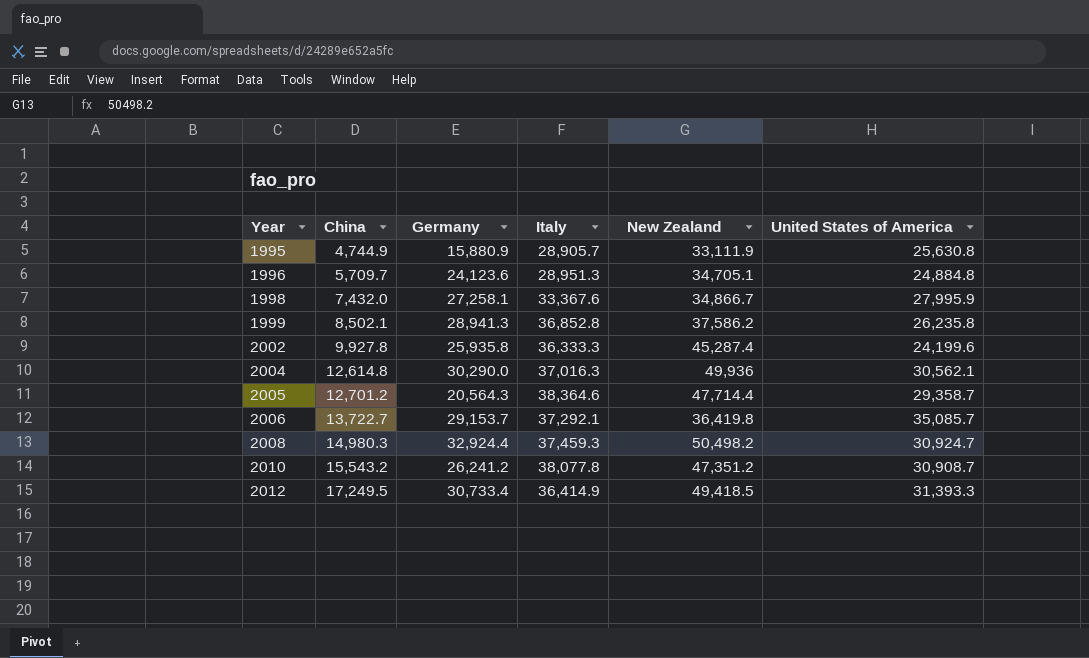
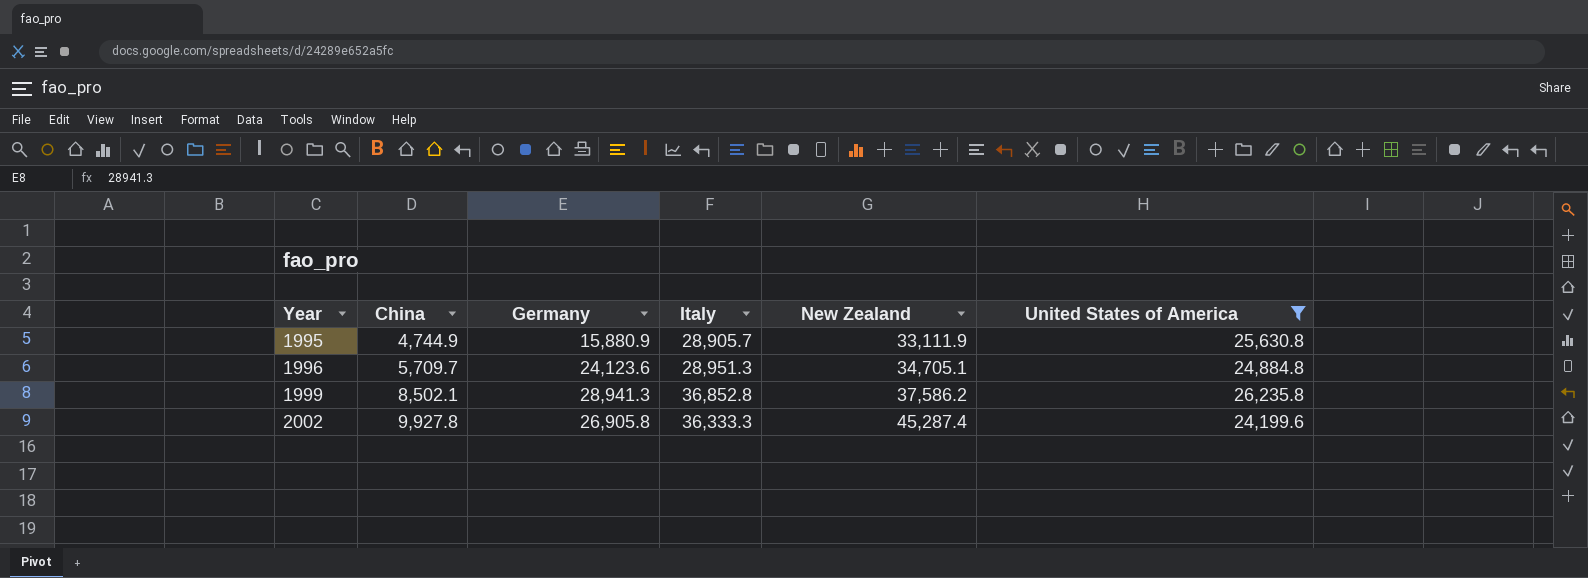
filter: none -> United States of America <= 26,235.8
2002 | Germany: 25,935.8 -> 26,905.8

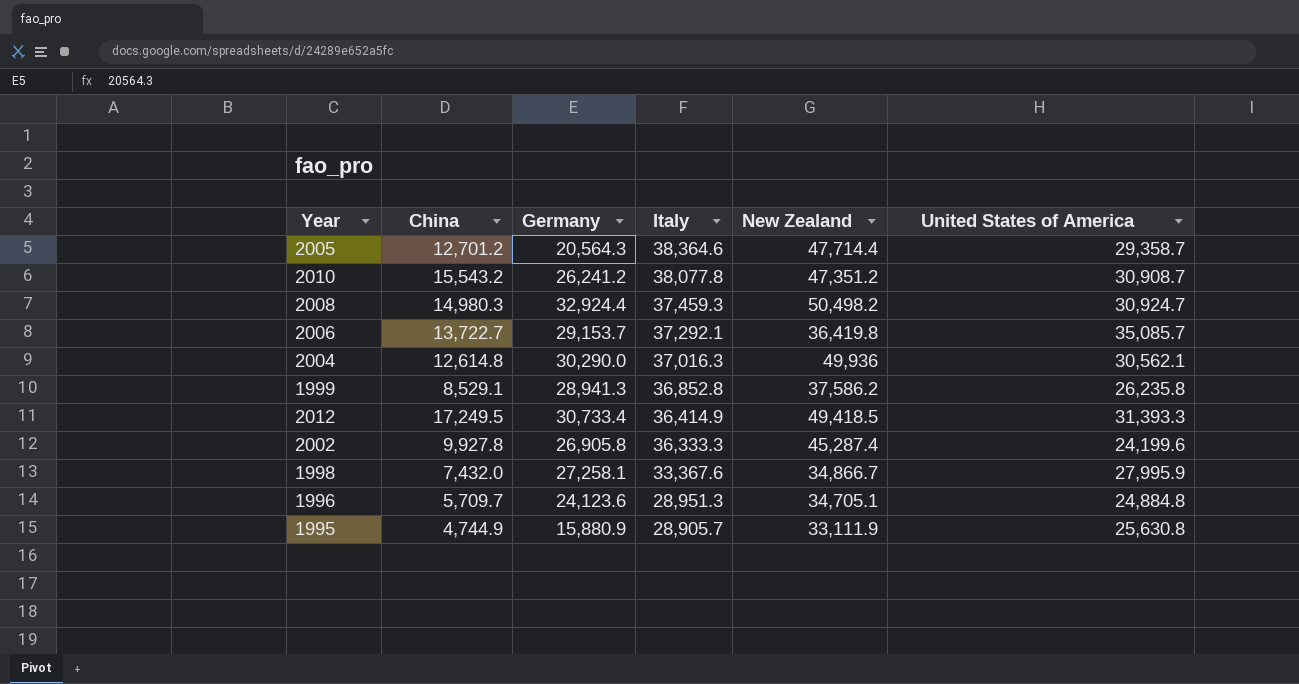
filter: United States of America <= 26,235.8 -> none
row order: Year ascending -> Italy descending
1999 | China: 8,502.1 -> 8,529.1

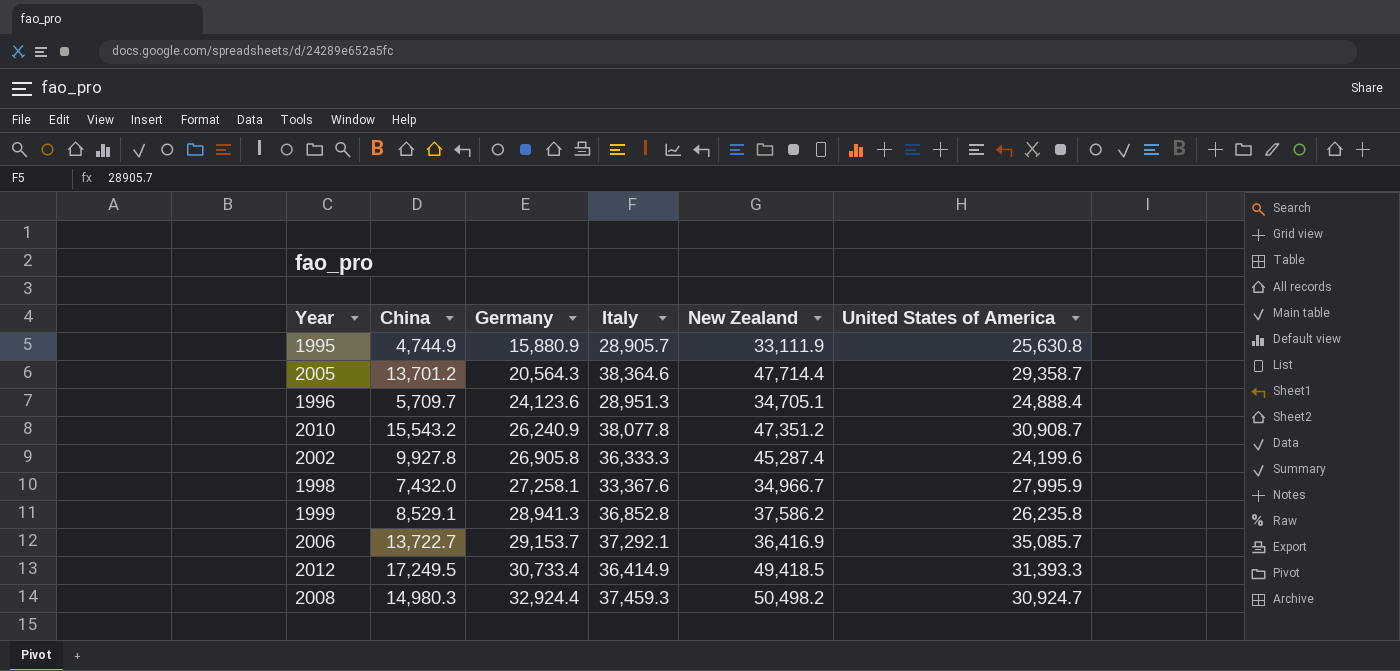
row order: Italy descending -> Germany ascending
row 2004: 12,614.8 | 30,290.0 | 37,016.3 | 49,936 | 30,562.1 -> none
2005 | China: 12,701.2 -> 13,701.2
1996 | United States of America: 24,884.8 -> 24,888.4
2010 | Germany: 26,241.2 -> 26,240.9
1998 | New Zealand: 34,866.7 -> 34,966.7
2006 | New Zealand: 36,419.8 -> 36,416.9

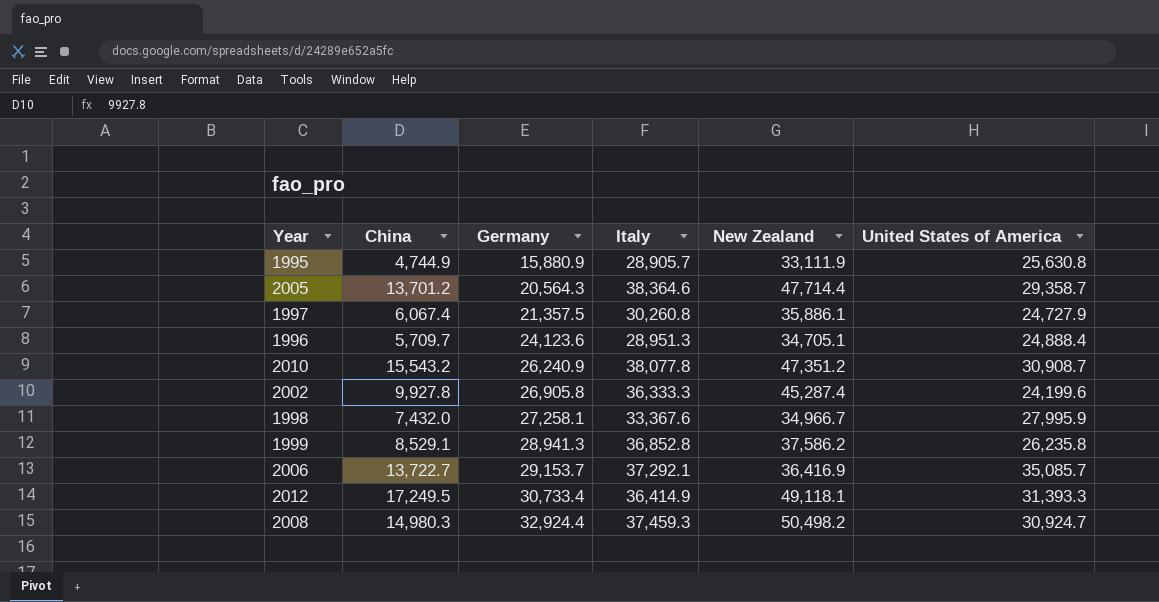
row 1997: none -> 6,067.4 | 21,357.5 | 30,260.8 | 35,886.1 | 24,727.9
2012 | New Zealand: 49,418.5 -> 49,118.1

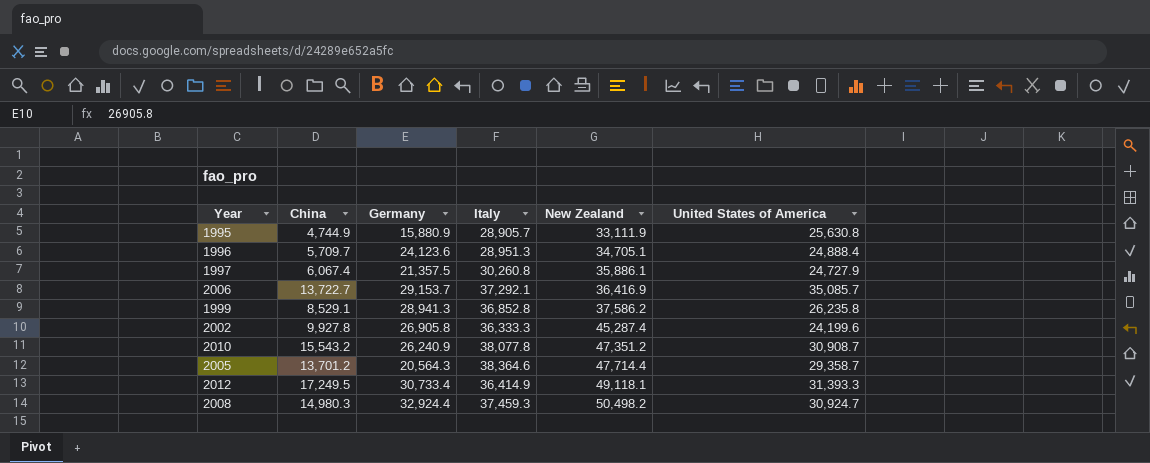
row order: Germany ascending -> New Zealand ascending
row 1998: 7,432.0 | 27,258.1 | 33,367.6 | 34,966.7 | 27,995.9 -> none

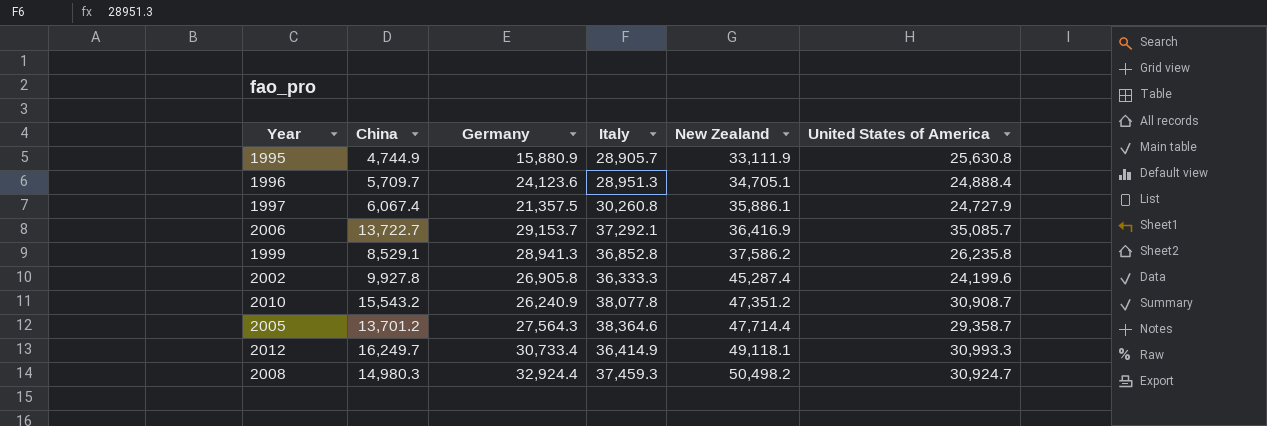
2005 | Germany: 20,564.3 -> 27,564.3
2012 | China: 17,249.5 -> 16,249.7
2012 | United States of America: 31,393.3 -> 30,993.3

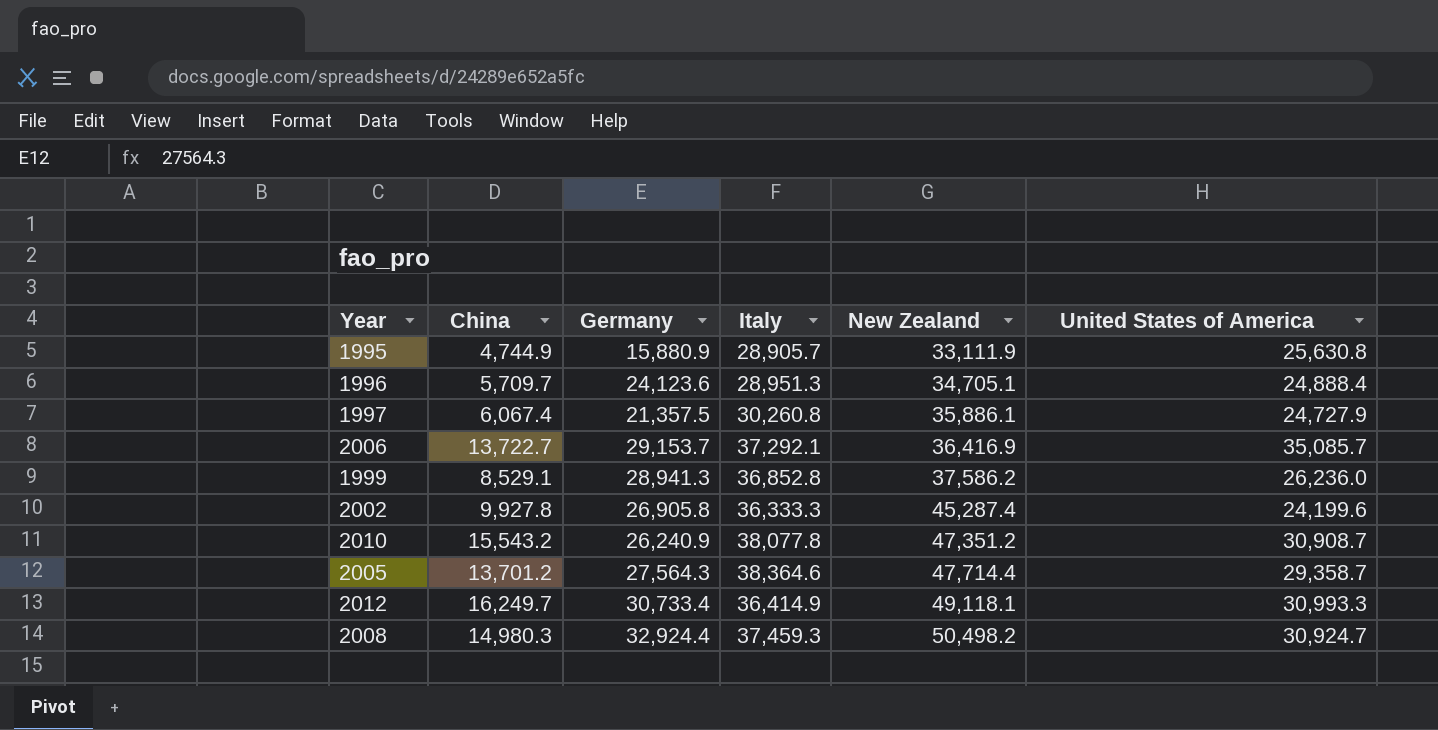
1999 | United States of America: 26,235.8 -> 26,236.0

